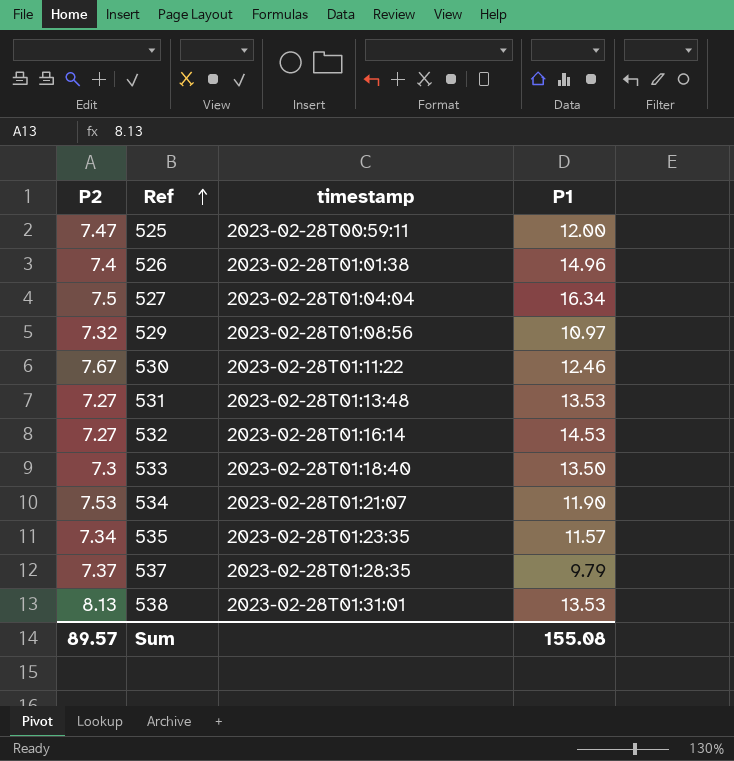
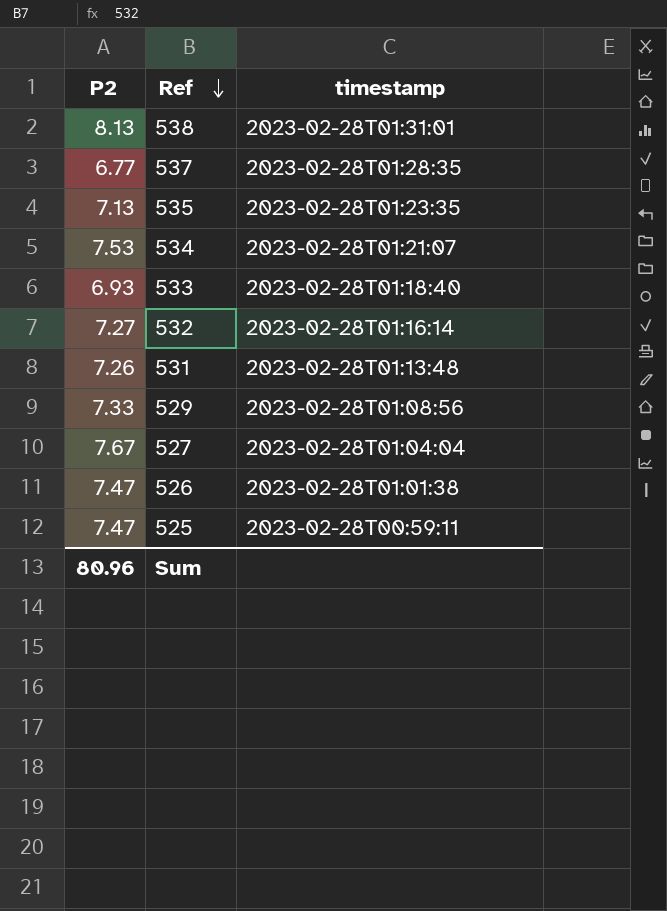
row order: Ref ascending -> Ref descending
column P1 | position: 4 -> none
row 530: 7.67 | 2023-02-28T01:11:22 | 12.46 -> none
537 | P2: 7.37 -> 6.77
535 | P2: 7.34 -> 7.13
533 | P2: 7.3 -> 6.93
531 | P2: 7.27 -> 7.26
529 | P2: 7.32 -> 7.33
527 | P2: 7.5 -> 7.67
526 | P2: 7.4 -> 7.47
Sum | P2: 89.57 -> 80.96

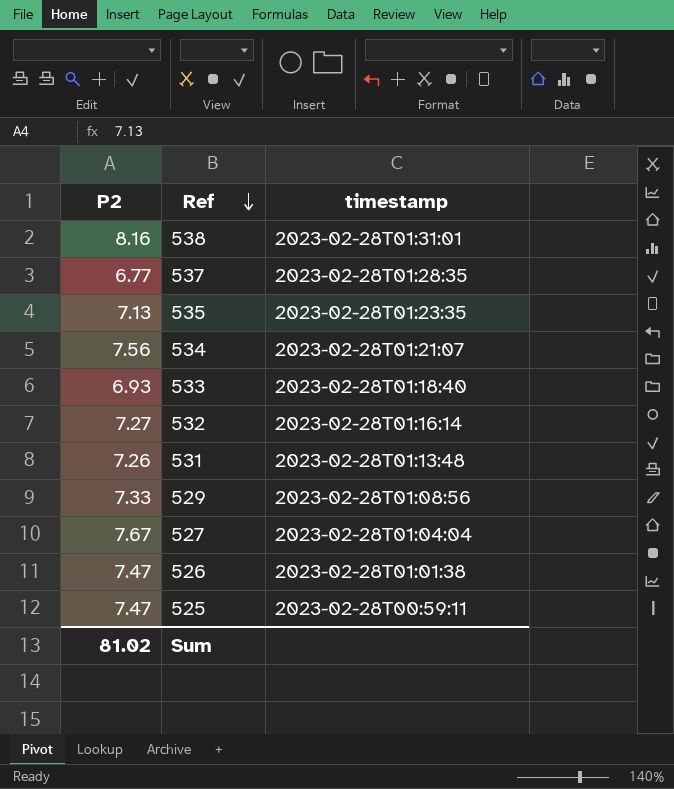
538 | P2: 8.13 -> 8.16
534 | P2: 7.53 -> 7.56
Sum | P2: 80.96 -> 81.02

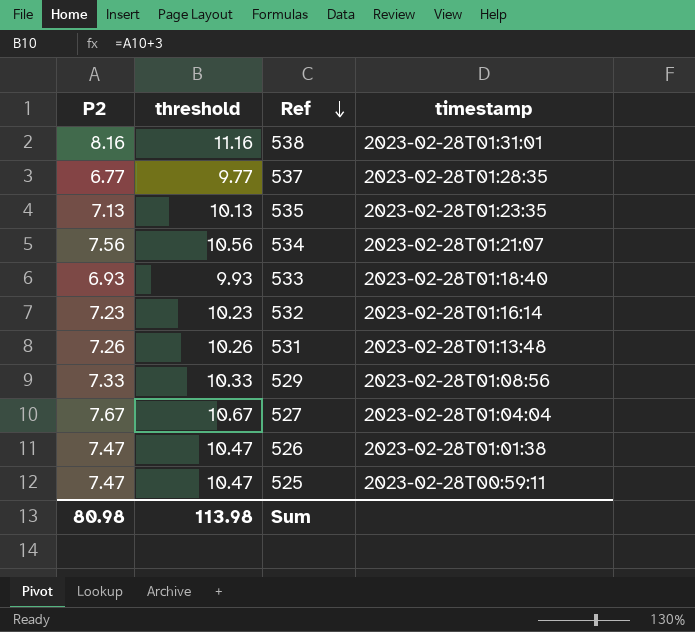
column threshold | formula: none -> [P2] + 3
532 | P2: 7.27 -> 7.23
Sum | P2: 81.02 -> 80.98

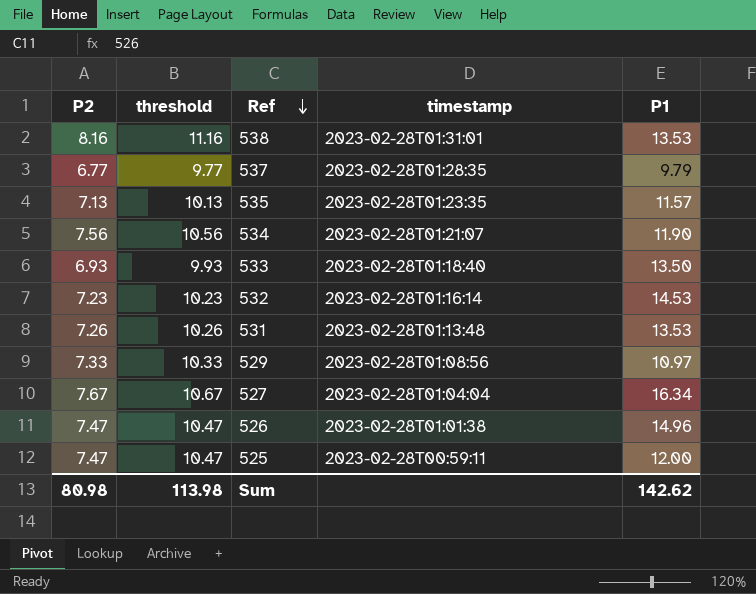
column P1 | position: none -> 5

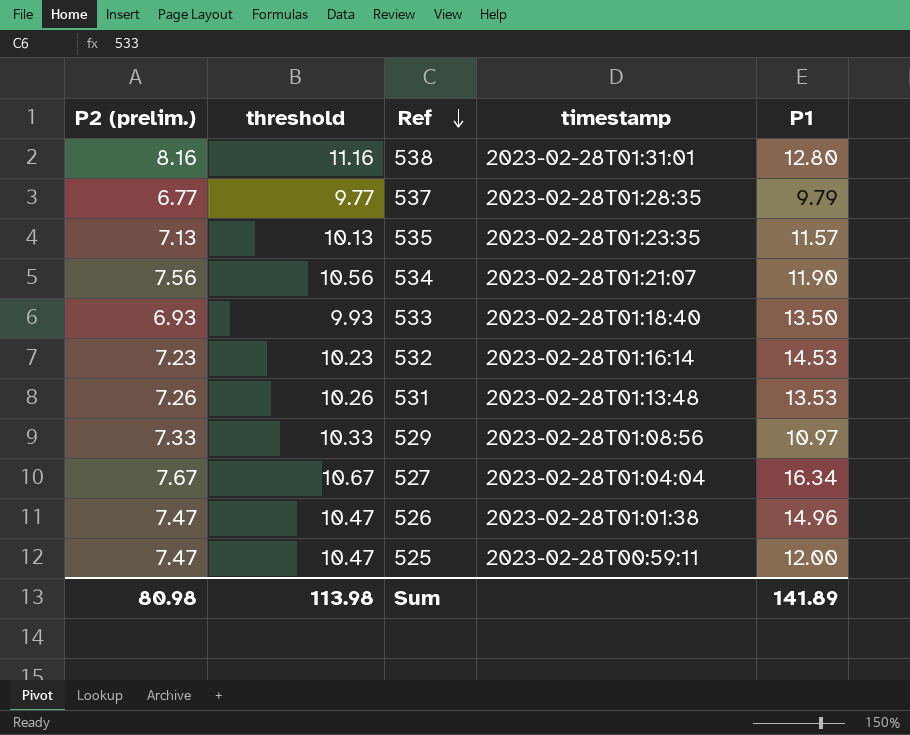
column name: P2 -> P2 (prelim.)
538 | P1: 13.53 -> 12.80
Sum | P1: 142.62 -> 141.89

